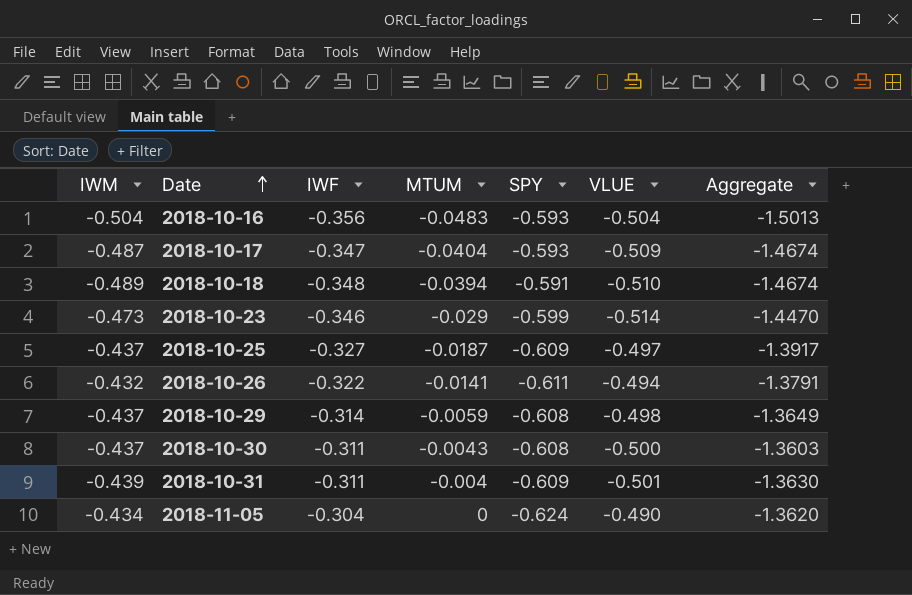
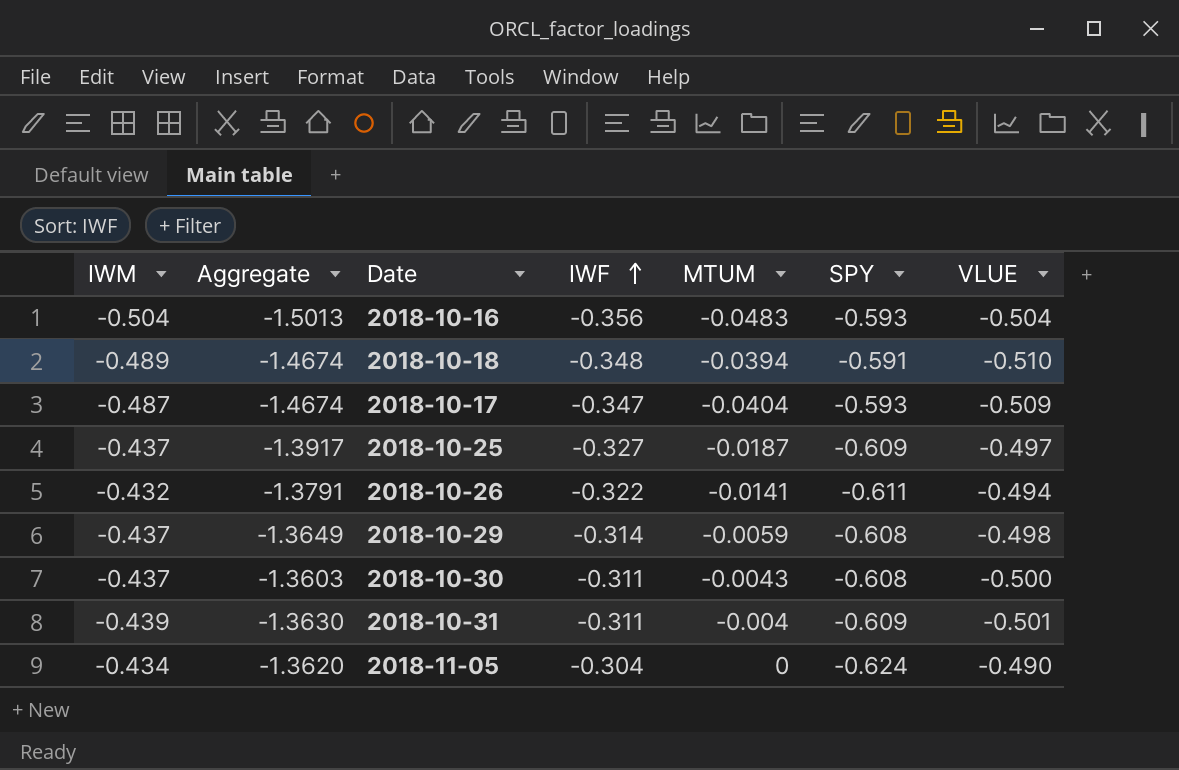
row order: Date ascending -> IWF ascending
column Aggregate | position: 7 -> 2
row 2018-10-23: -0.473 | -0.346 | -0.029 | -0.599 | -0.514 | -1.4470 -> none

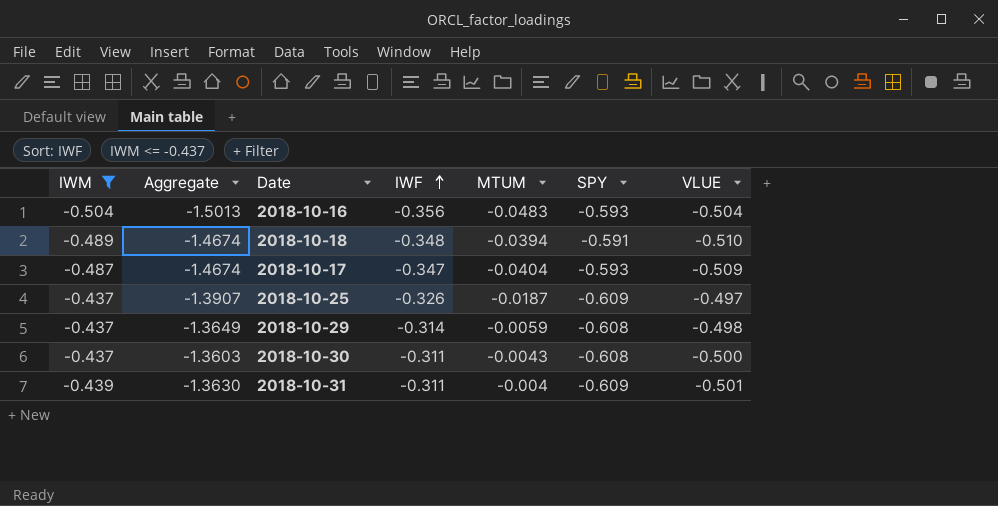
filter: none -> IWM <= -0.437
2018-10-25 | Aggregate: -1.3917 -> -1.3907
2018-10-25 | IWF: -0.327 -> -0.326

